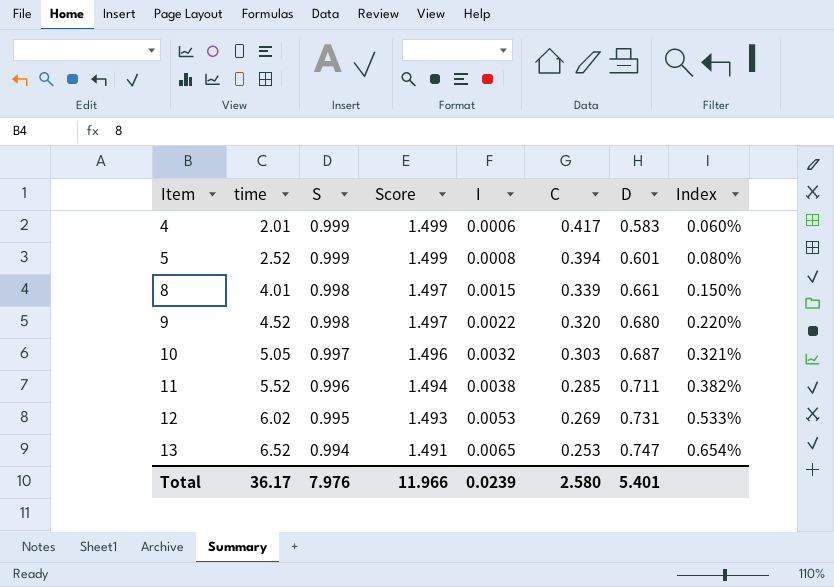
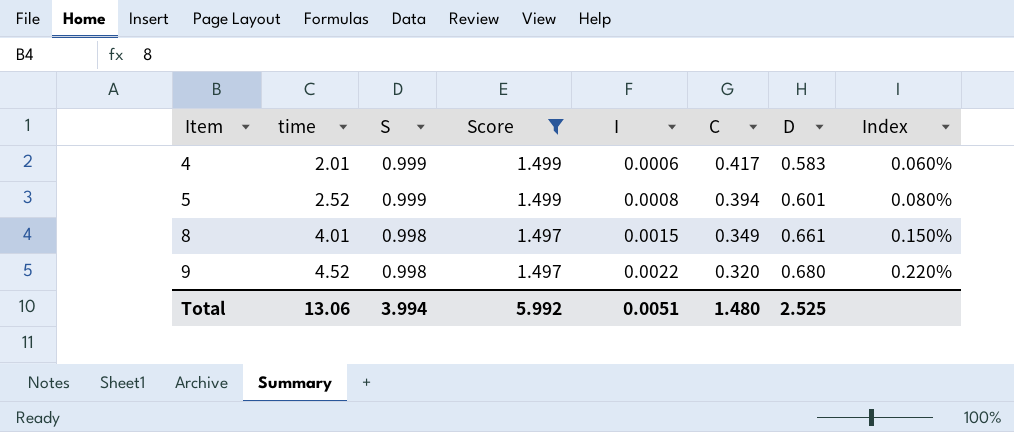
filter: none -> Score >= 1.497
8 | C: 0.339 -> 0.349
Total | time: 36.17 -> 13.06
Total | S: 7.976 -> 3.994
Total | Score: 11.966 -> 5.992
Total | I: 0.0239 -> 0.0051
Total | C: 2.580 -> 1.480
Total | D: 5.401 -> 2.525

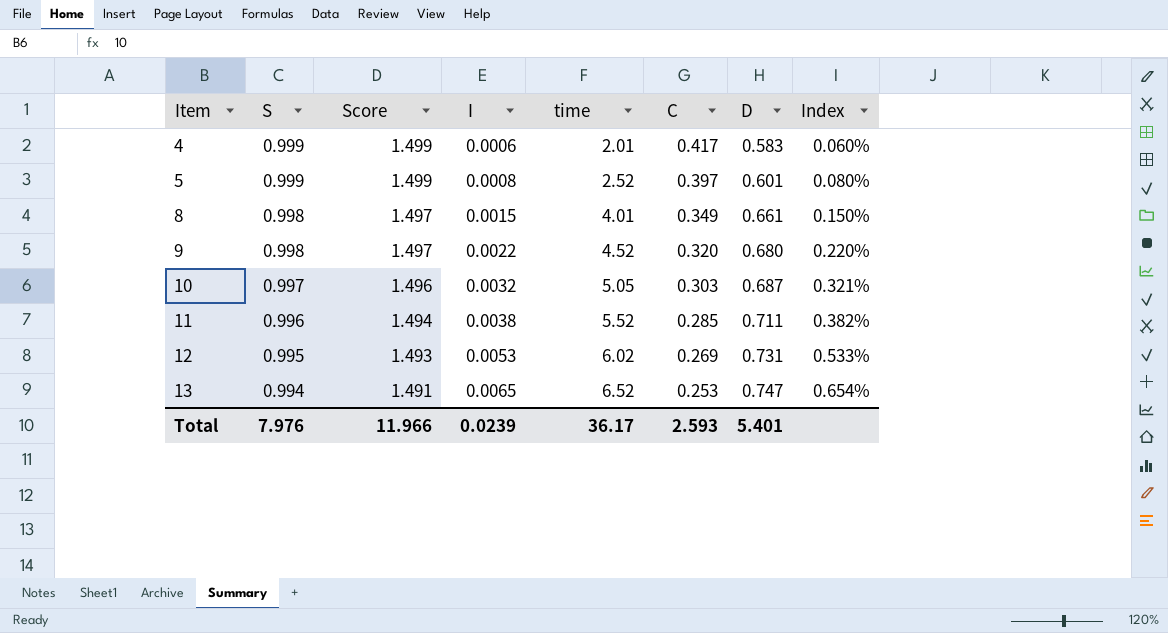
filter: Score >= 1.497 -> none
column time | position: 2 -> 5
5 | C: 0.394 -> 0.397
Total | S: 3.994 -> 7.976
Total | Score: 5.992 -> 11.966
Total | I: 0.0051 -> 0.0239
Total | time: 13.06 -> 36.17
Total | C: 1.480 -> 2.593
Total | D: 2.525 -> 5.401

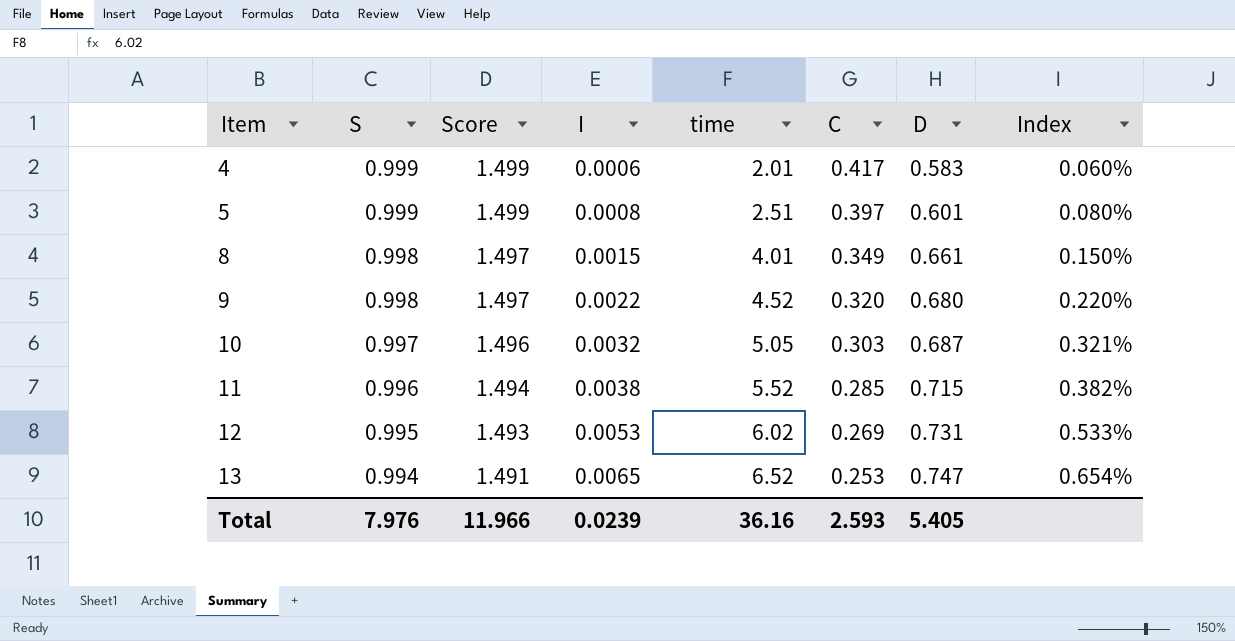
5 | time: 2.52 -> 2.51
11 | D: 0.711 -> 0.715
Total | time: 36.17 -> 36.16
Total | D: 5.401 -> 5.405

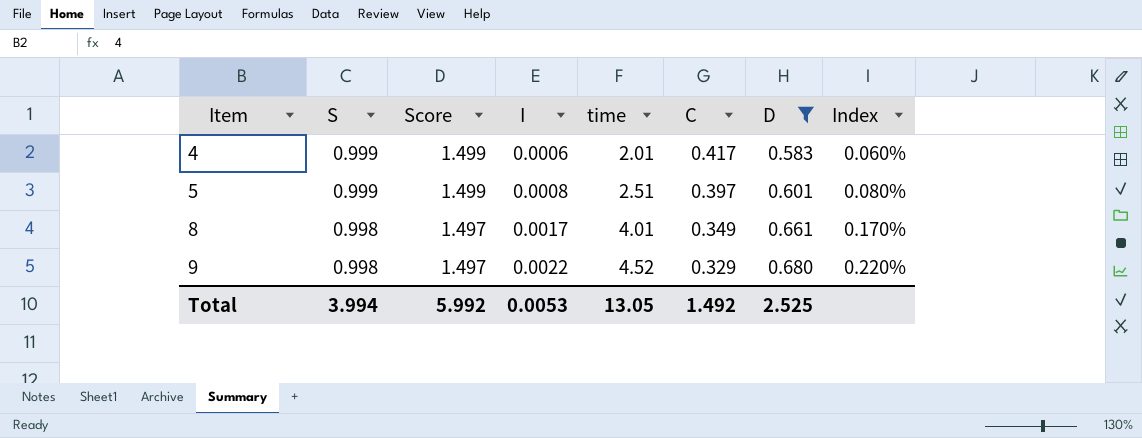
filter: none -> D <= 0.680
8 | I: 0.0015 -> 0.0017
8 | Index: 0.150% -> 0.170%
9 | C: 0.320 -> 0.329
Total | S: 7.976 -> 3.994
Total | Score: 11.966 -> 5.992
Total | I: 0.0239 -> 0.0053
Total | time: 36.16 -> 13.05
Total | C: 2.593 -> 1.492
Total | D: 5.405 -> 2.525

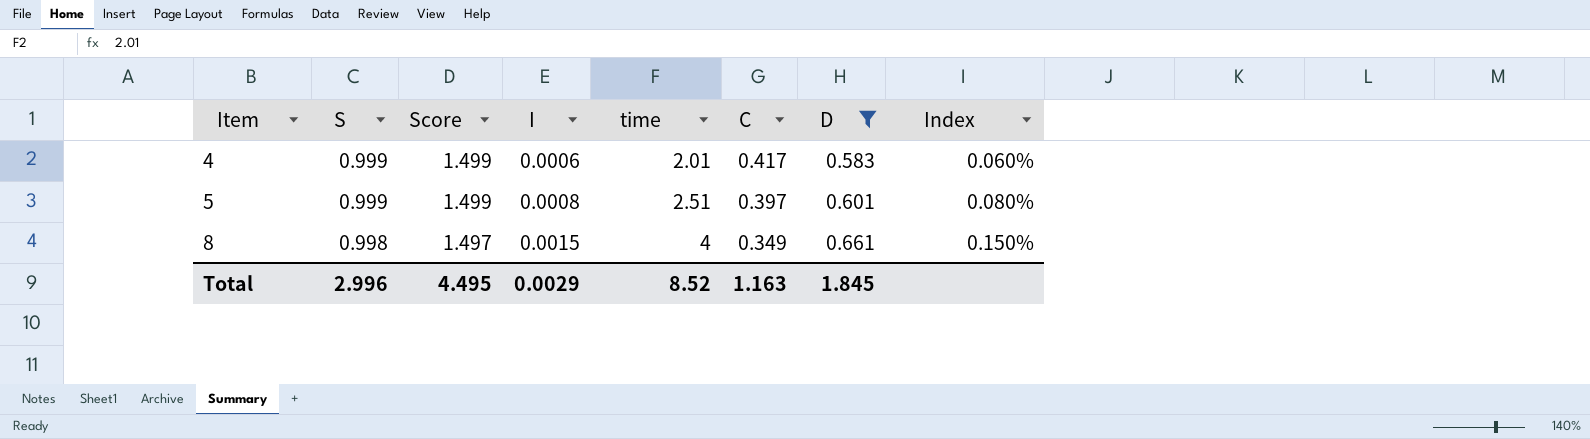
row 9: 0.998 | 1.497 | 0.0022 | 4.52 | 0.329 | 0.680 | 0.220% -> none
8 | I: 0.0017 -> 0.0015
8 | time: 4.01 -> 4
8 | Index: 0.170% -> 0.150%
Total | S: 3.994 -> 2.996
Total | Score: 5.992 -> 4.495
Total | I: 0.0053 -> 0.0029
Total | time: 13.05 -> 8.52
Total | C: 1.492 -> 1.163
Total | D: 2.525 -> 1.845

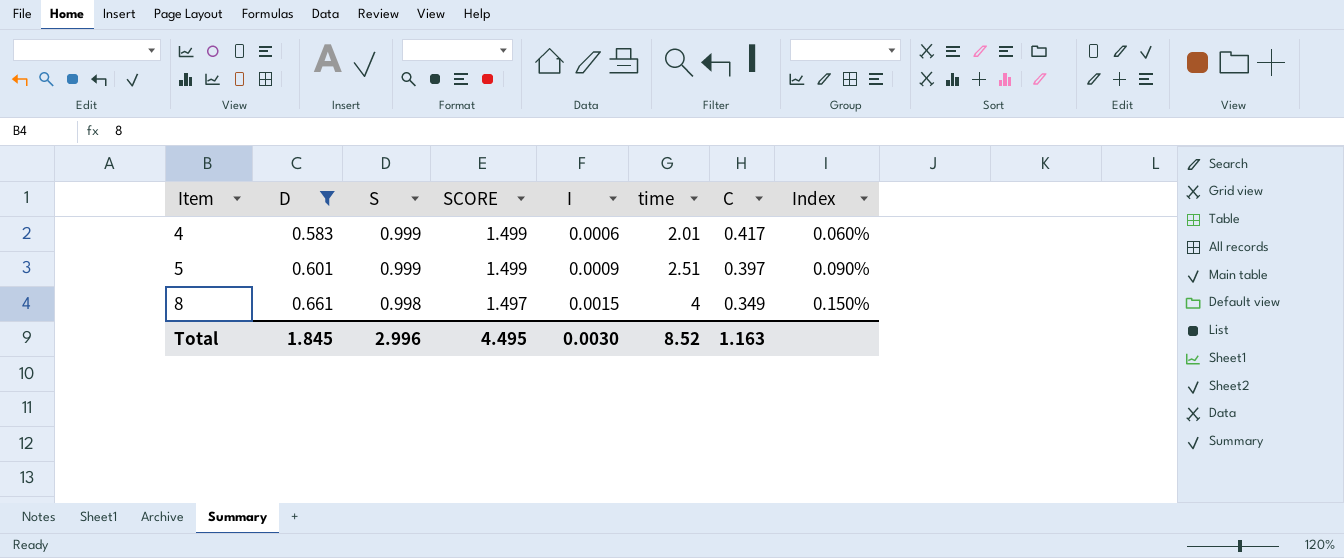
column D | position: 7 -> 2
column name: Score -> SCORE
5 | I: 0.0008 -> 0.0009
5 | Index: 0.080% -> 0.090%
Total | I: 0.0029 -> 0.0030

